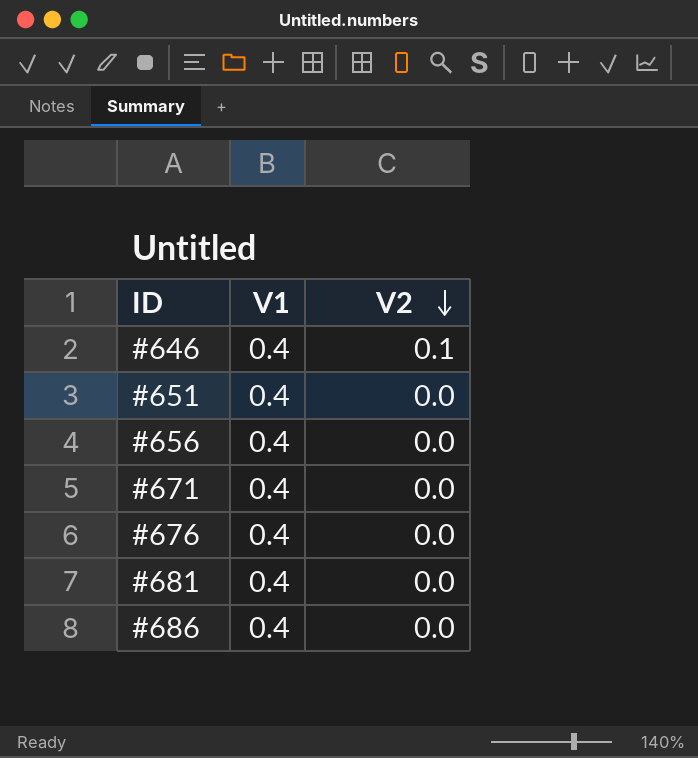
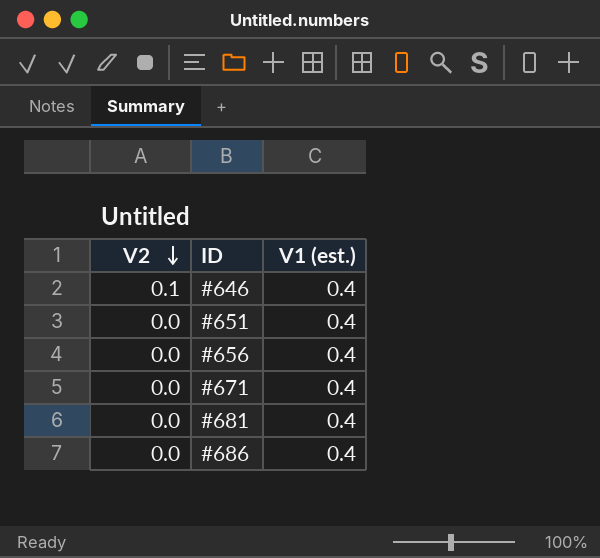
column V2 | position: 3 -> 1
column name: V1 -> V1 (est.)
row #676: 0.4 | 0.0 -> none

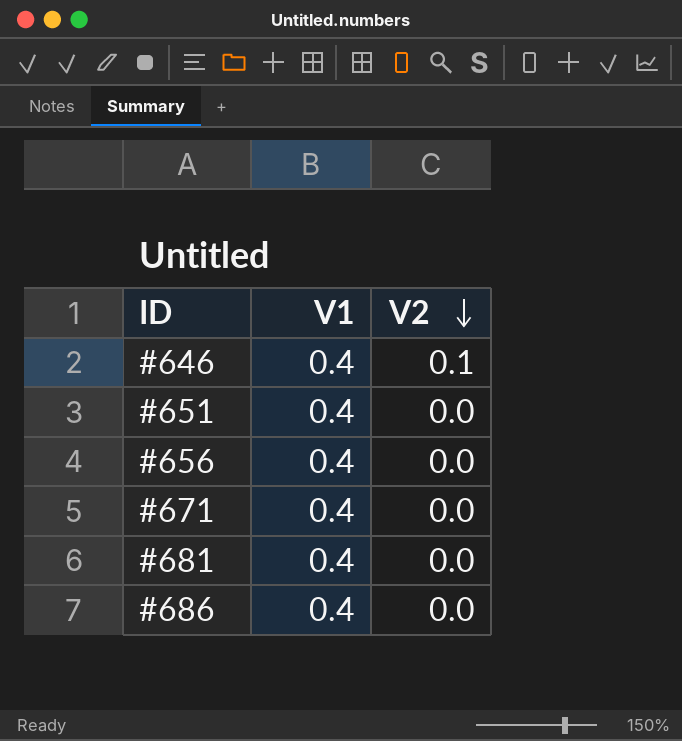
column name: V1 (est.) -> V1
column V2 | position: 1 -> 3

